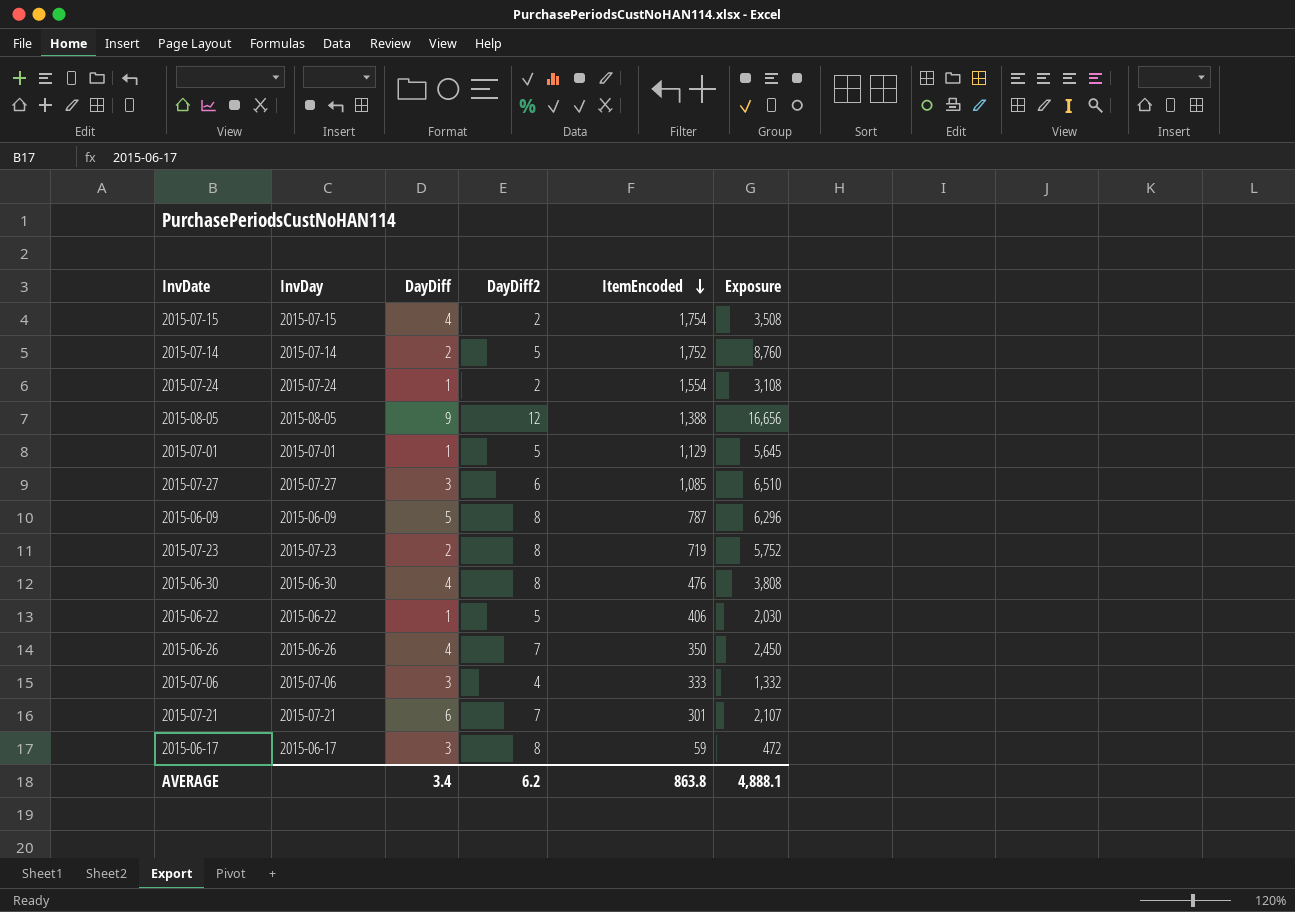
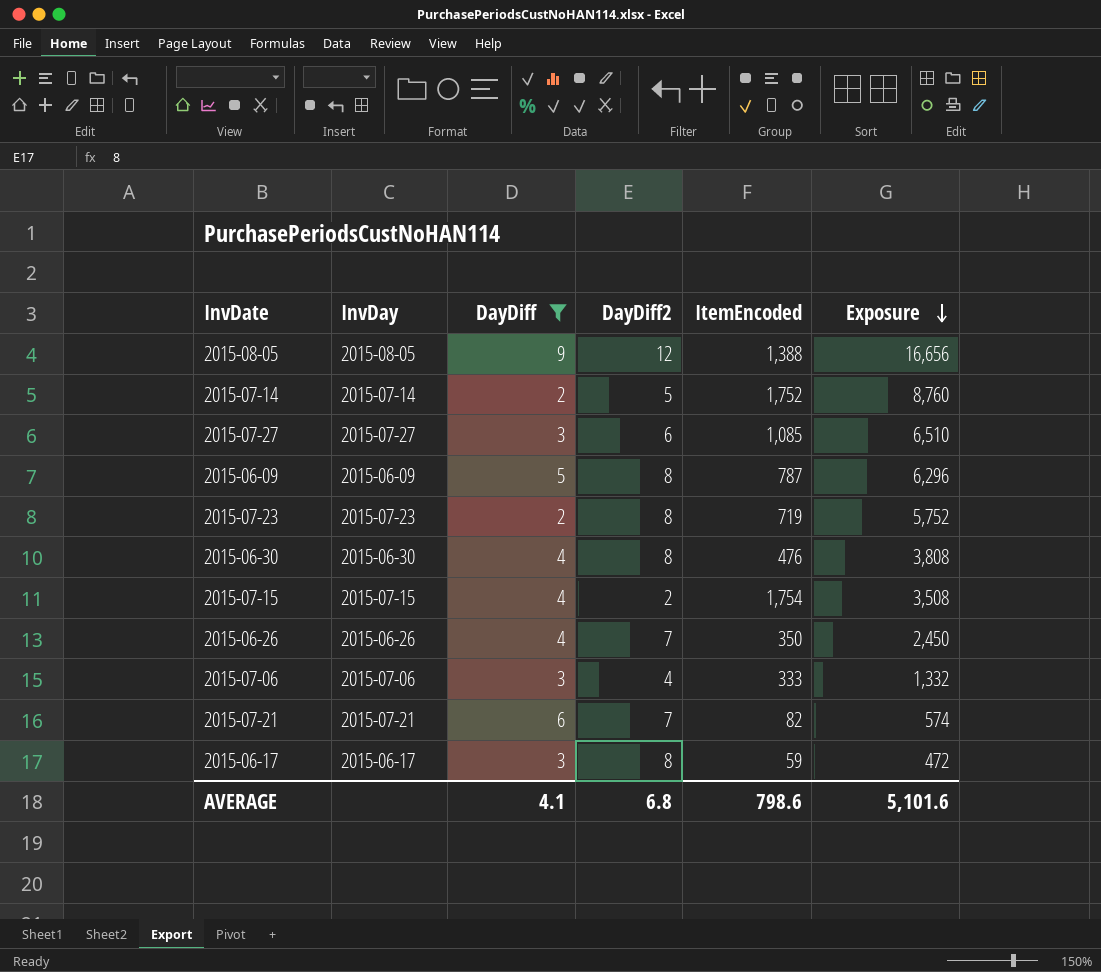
filter: none -> DayDiff != 1
row order: ItemEncoded descending -> Exposure descending
2015-07-21 | ItemEncoded: 301 -> 82
2015-07-21 | Exposure: 2,107 -> 574
AVERAGE | DayDiff: 3.4 -> 4.1
AVERAGE | DayDiff2: 6.2 -> 6.8
AVERAGE | ItemEncoded: 863.8 -> 798.6
AVERAGE | Exposure: 4,888.1 -> 5,101.6

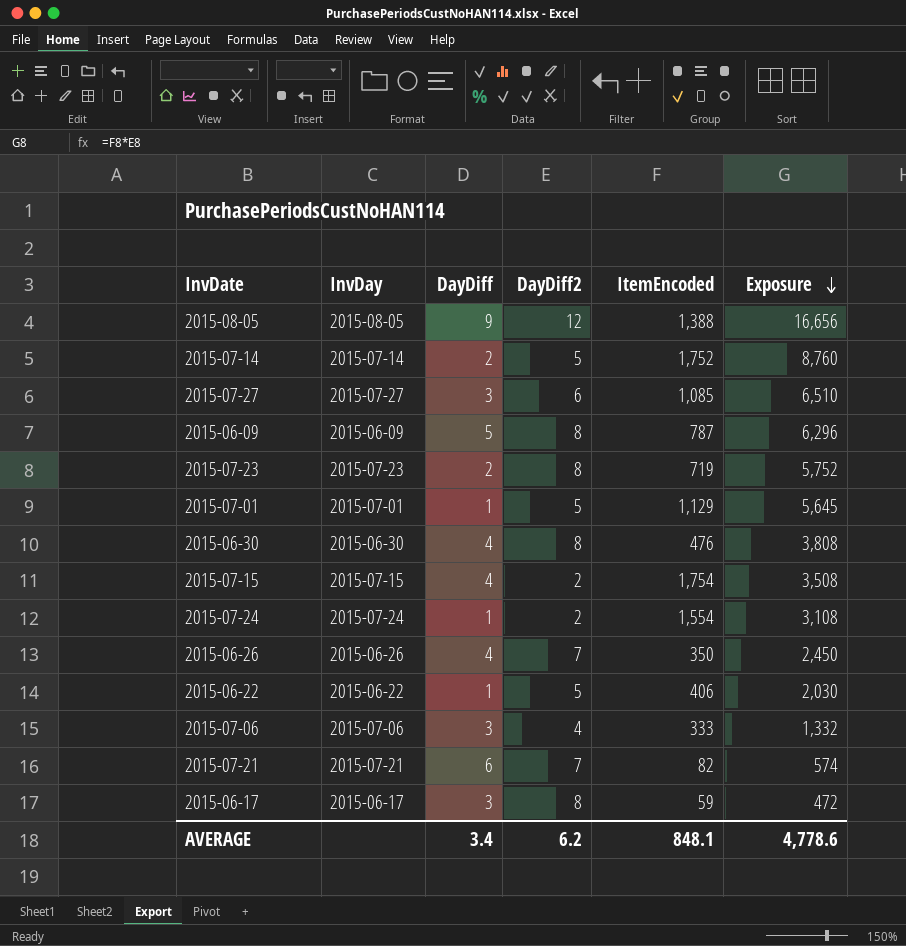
filter: DayDiff != 1 -> none
AVERAGE | DayDiff: 4.1 -> 3.4
AVERAGE | DayDiff2: 6.8 -> 6.2
AVERAGE | ItemEncoded: 798.6 -> 848.1
AVERAGE | Exposure: 5,101.6 -> 4,778.6

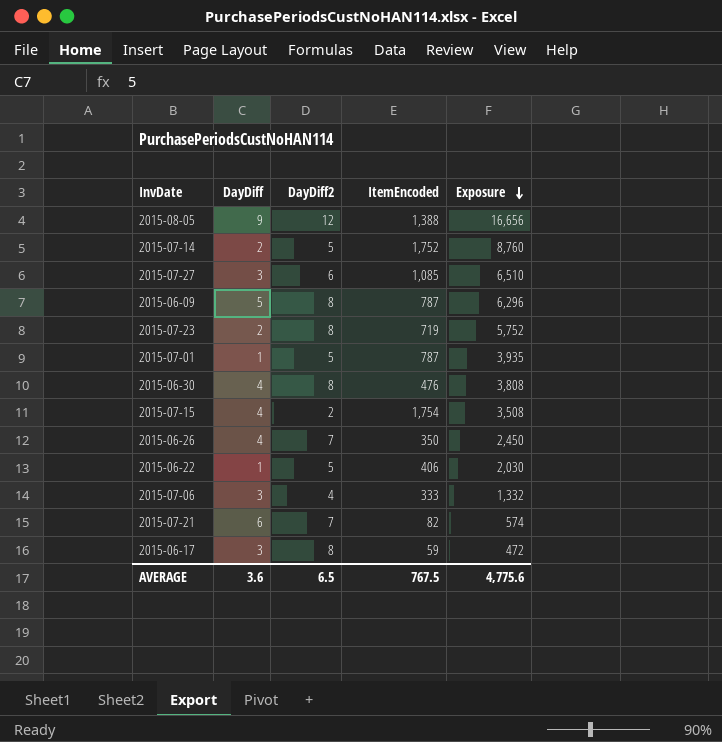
column InvDay | position: 2 -> none
row 2015-07-24: 2015-07-24 | 1 | 2 | 1,554 | 3,108 -> none
2015-07-01 | ItemEncoded: 1,129 -> 787
2015-07-01 | Exposure: 5,645 -> 3,935
AVERAGE | DayDiff: 3.4 -> 3.6
AVERAGE | DayDiff2: 6.2 -> 6.5
AVERAGE | ItemEncoded: 848.1 -> 767.5
AVERAGE | Exposure: 4,778.6 -> 4,775.6

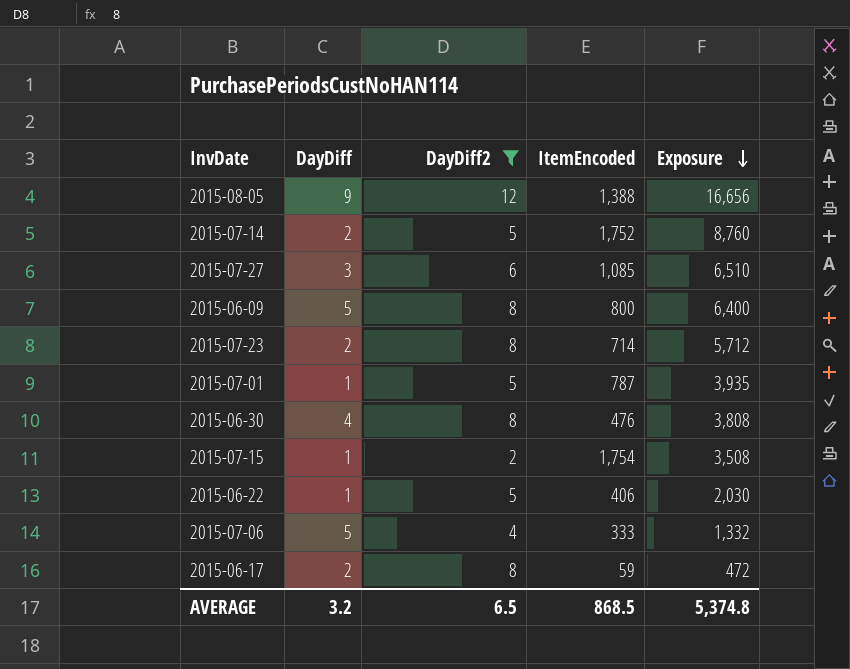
filter: none -> DayDiff2 != 7
2015-06-09 | ItemEncoded: 787 -> 800
2015-06-09 | Exposure: 6,296 -> 6,400
2015-07-23 | ItemEncoded: 719 -> 714
2015-07-23 | Exposure: 5,752 -> 5,712
2015-07-15 | DayDiff: 4 -> 1
2015-07-06 | DayDiff: 3 -> 5
2015-06-17 | DayDiff: 3 -> 2
AVERAGE | DayDiff: 3.6 -> 3.2
AVERAGE | ItemEncoded: 767.5 -> 868.5
AVERAGE | Exposure: 4,775.6 -> 5,374.8

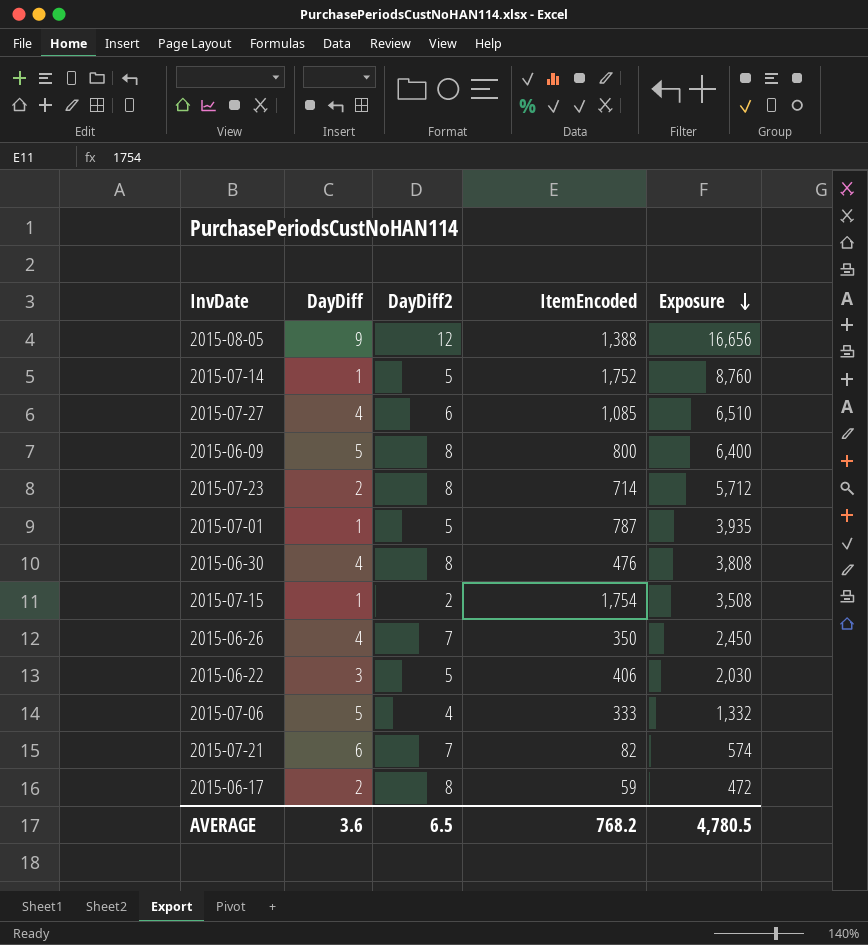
filter: DayDiff2 != 7 -> none
2015-07-14 | DayDiff: 2 -> 1
2015-07-27 | DayDiff: 3 -> 4
2015-06-22 | DayDiff: 1 -> 3
AVERAGE | DayDiff: 3.2 -> 3.6
AVERAGE | ItemEncoded: 868.5 -> 768.2
AVERAGE | Exposure: 5,374.8 -> 4,780.5

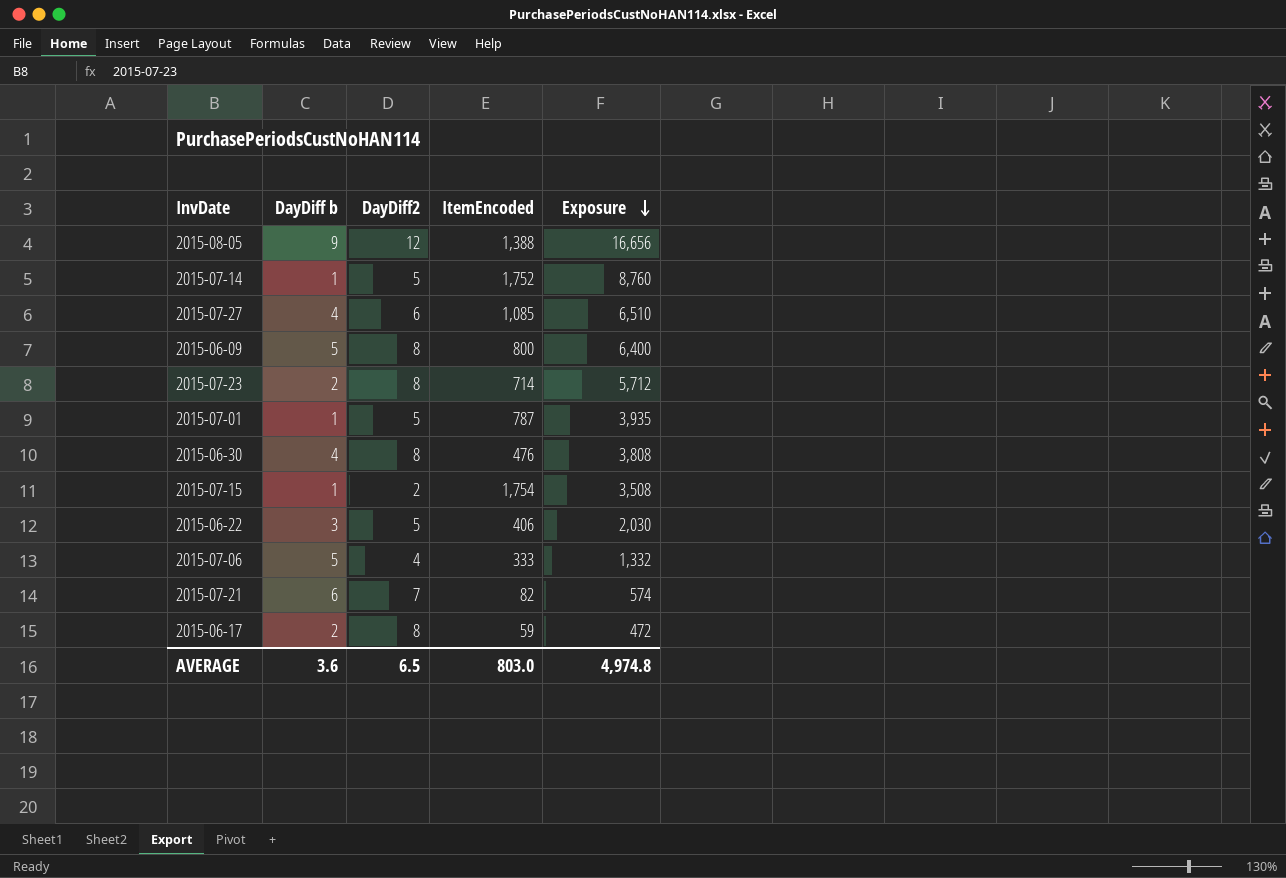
column name: DayDiff -> DayDiff b
row 2015-06-26: 4 | 7 | 350 | 2,450 -> none
AVERAGE | ItemEncoded: 768.2 -> 803.0
AVERAGE | Exposure: 4,780.5 -> 4,974.8

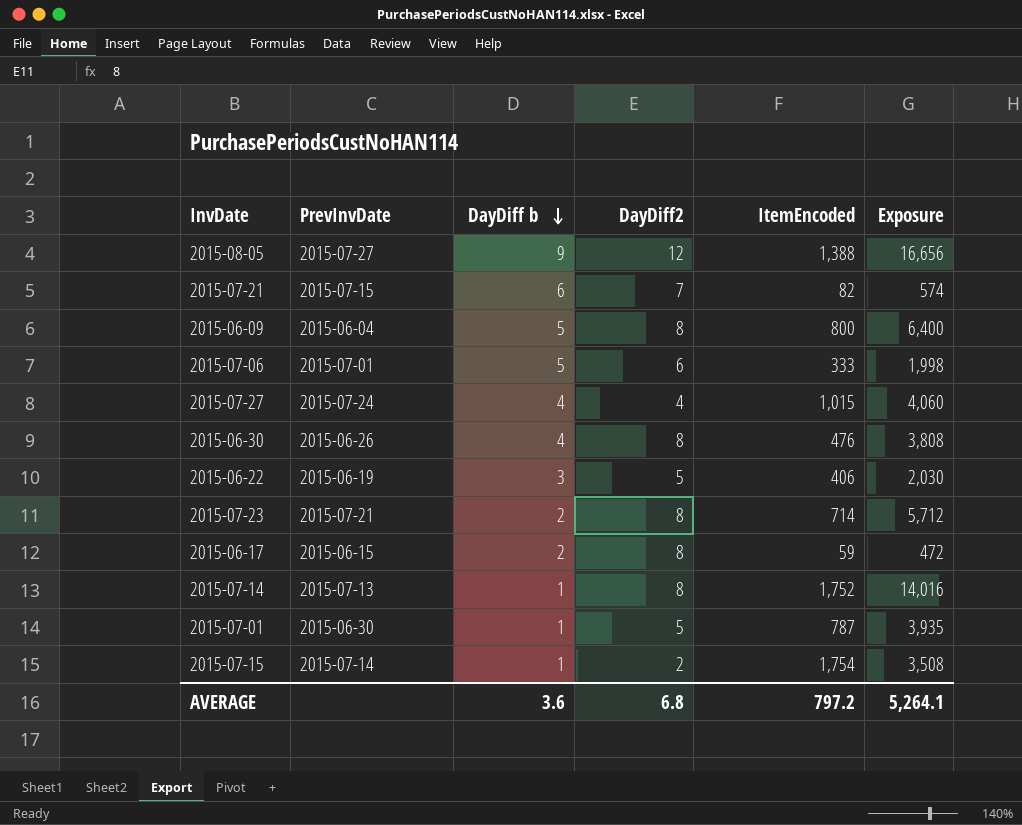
row order: Exposure descending -> DayDiff b descending
column PrevInvDate | position: none -> 2
2015-07-06 | DayDiff2: 4 -> 6
2015-07-06 | Exposure: 1,332 -> 1,998
2015-07-27 | DayDiff2: 6 -> 4
2015-07-27 | ItemEncoded: 1,085 -> 1,015
2015-07-27 | Exposure: 6,510 -> 4,060
2015-07-14 | DayDiff2: 5 -> 8
2015-07-14 | Exposure: 8,760 -> 14,016
AVERAGE | DayDiff2: 6.5 -> 6.8
AVERAGE | ItemEncoded: 803.0 -> 797.2
AVERAGE | Exposure: 4,974.8 -> 5,264.1

